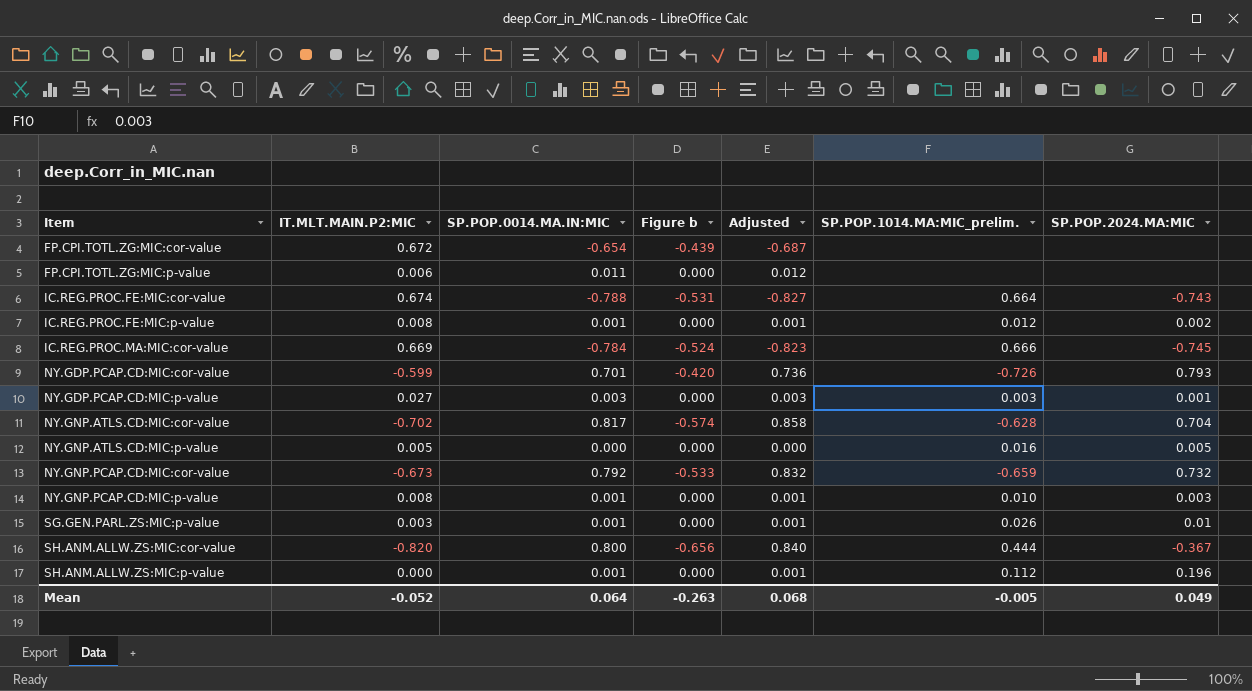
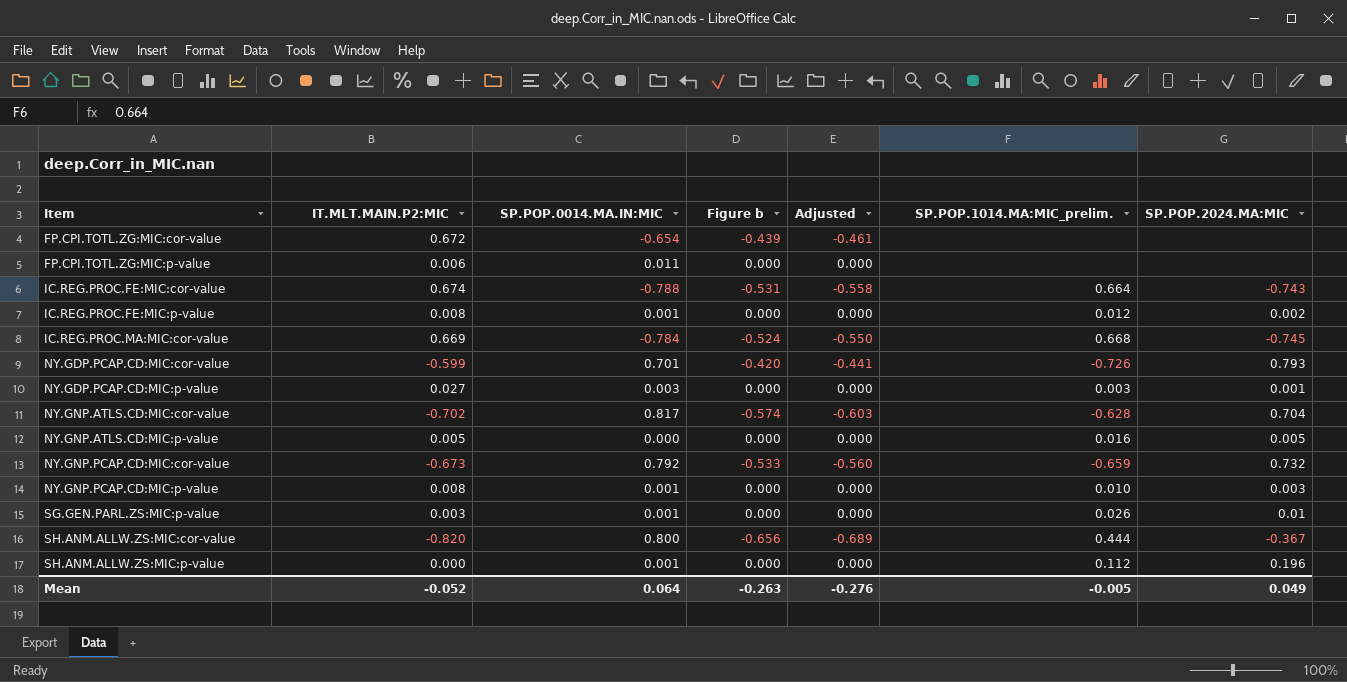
column Adjusted | formula: [SP.POP.0014.MA.IN:MIC] * 1.05 -> [Figure b] * 1.05
IC.REG.PROC.MA:MIC:cor-value | SP.POP.1014.MA:MIC_prelim.: 0.666 -> 0.668
Mean | Adjusted: 0.068 -> -0.276

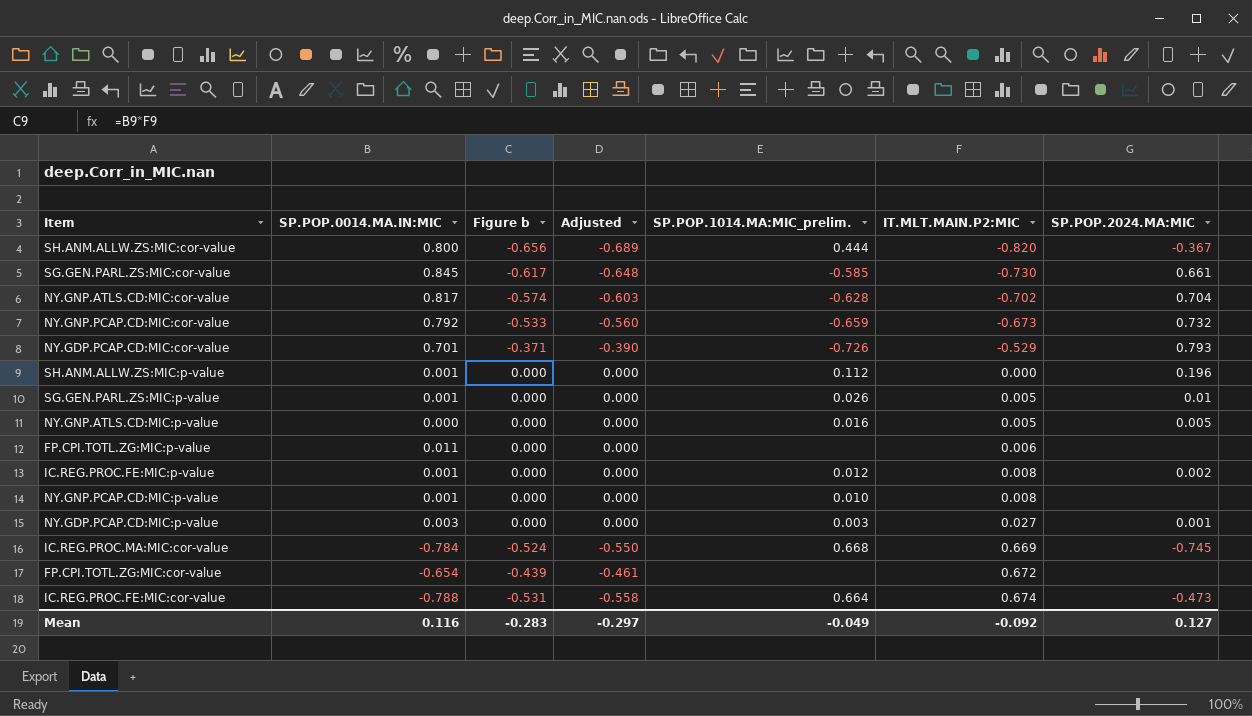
row order: Item ascending -> IT.MLT.MAIN.P2:MIC ascending
column IT.MLT.MAIN.P2:MIC | position: 2 -> 6
row SG.GEN.PARL.ZS:MIC:cor-value: none -> 0.845 | -0.617 | -0.648 | -0.585 | -0.730 | 0.661
NY.GDP.PCAP.CD:MIC:cor-value | Figure b: -0.420 -> -0.371
NY.GDP.PCAP.CD:MIC:cor-value | Adjusted: -0.441 -> -0.390
NY.GDP.PCAP.CD:MIC:cor-value | IT.MLT.MAIN.P2:MIC: -0.599 -> -0.529
SG.GEN.PARL.ZS:MIC:p-value | IT.MLT.MAIN.P2:MIC: 0.003 -> 0.005
NY.GNP.PCAP.CD:MIC:p-value | SP.POP.2024.MA:MIC: 0.003 -> none
IC.REG.PROC.FE:MIC:cor-value | SP.POP.2024.MA:MIC: -0.743 -> -0.473
Mean | SP.POP.0014.MA.IN:MIC: 0.064 -> 0.116
Mean | Figure b: -0.263 -> -0.283
Mean | Adjusted: -0.276 -> -0.297
Mean | SP.POP.1014.MA:MIC_prelim.: -0.005 -> -0.049
Mean | IT.MLT.MAIN.P2:MIC: -0.052 -> -0.092
Mean | SP.POP.2024.MA:MIC: 0.049 -> 0.127

